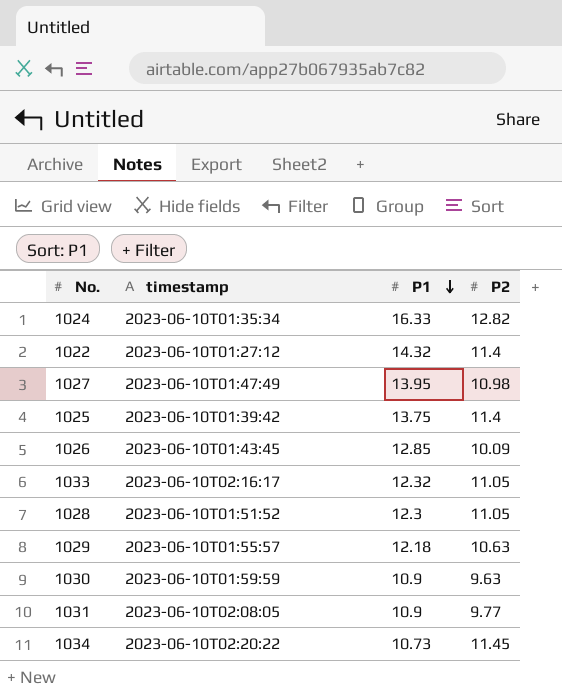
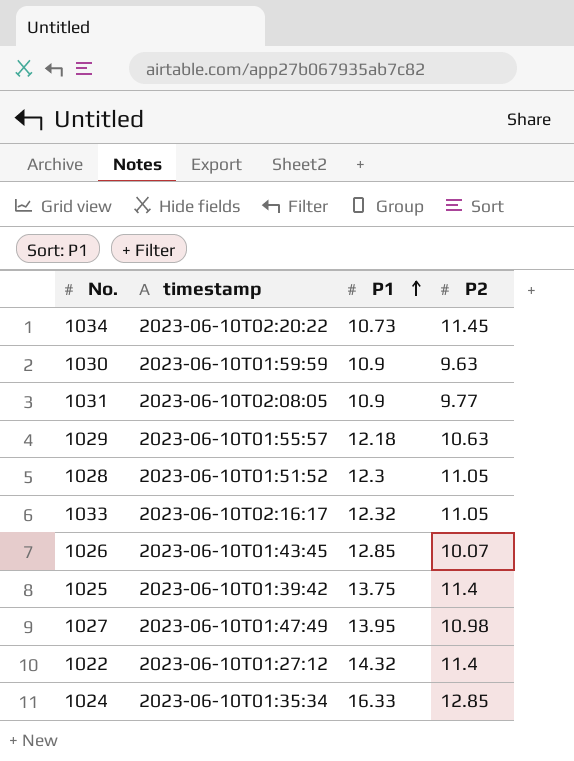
row order: P1 descending -> P1 ascending
1026 | P2: 10.09 -> 10.07
1024 | P2: 12.82 -> 12.85

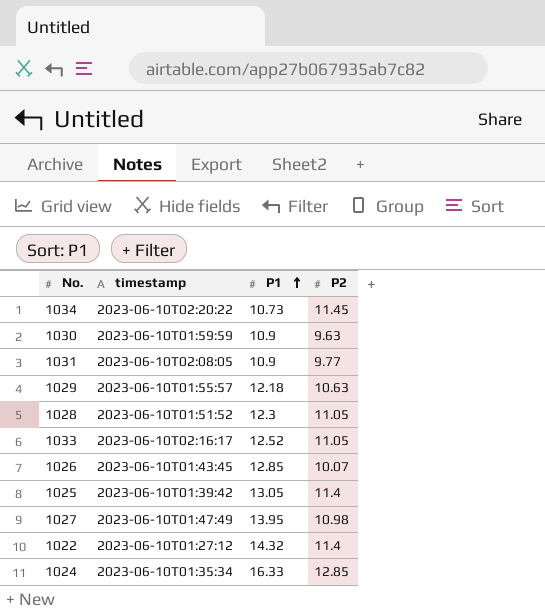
1033 | P1: 12.32 -> 12.52
1025 | P1: 13.75 -> 13.05

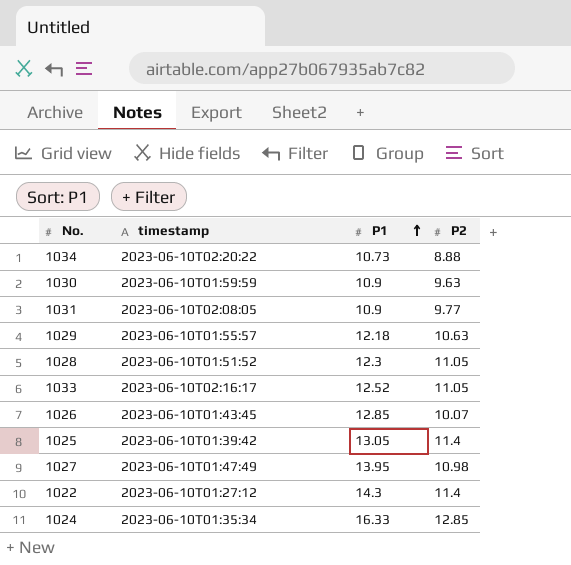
1034 | P2: 11.45 -> 8.88
1022 | P1: 14.32 -> 14.3

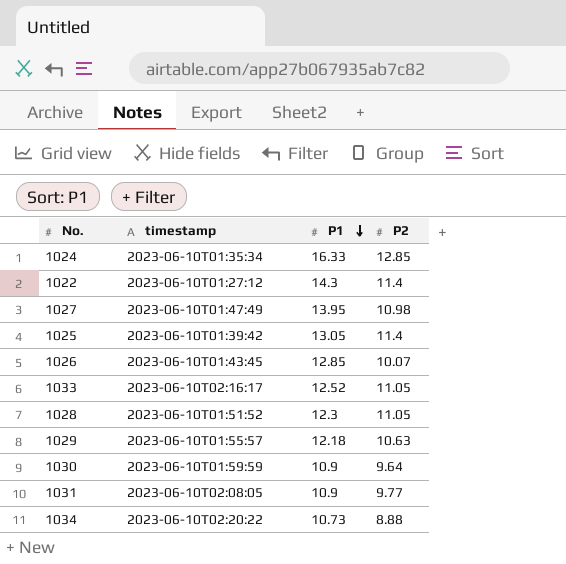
row order: P1 ascending -> P1 descending
1030 | P2: 9.63 -> 9.64

